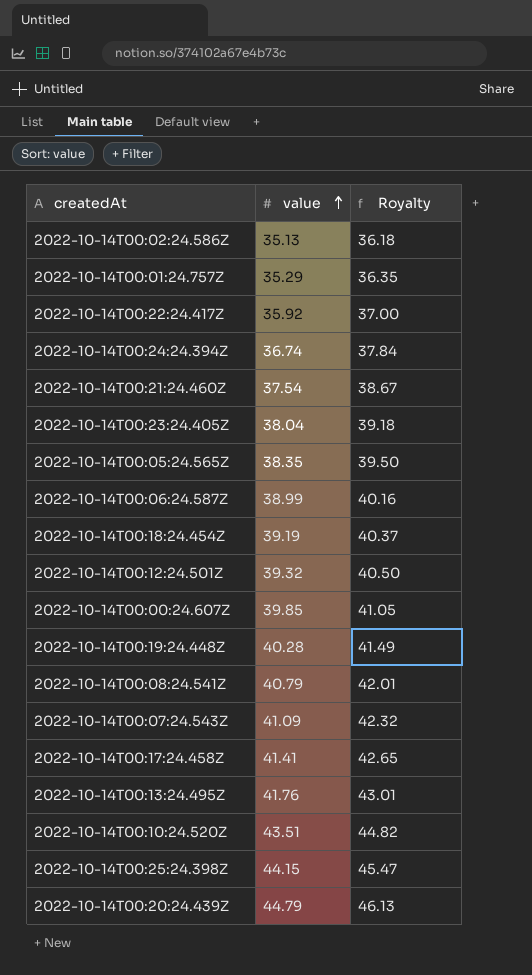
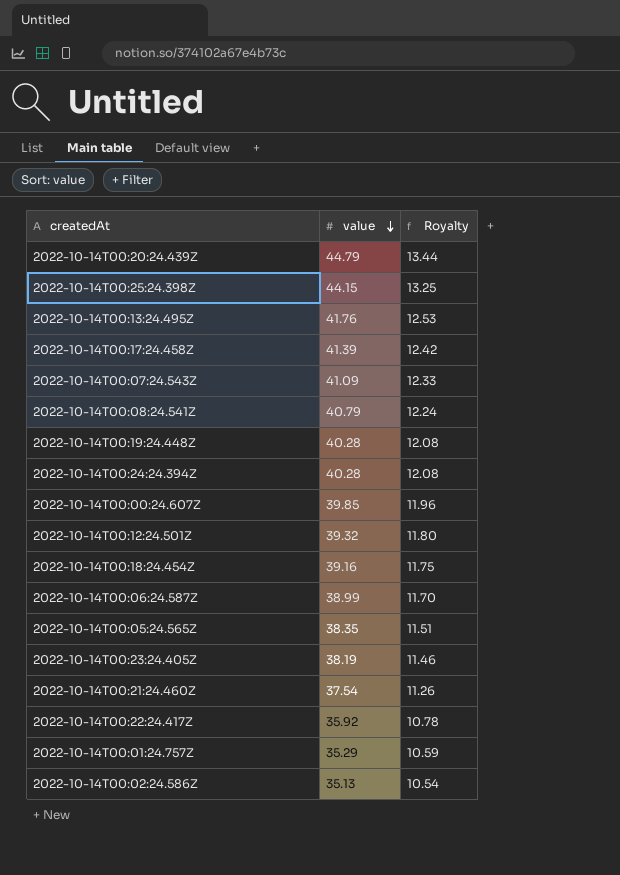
row order: value ascending -> value descending
column Royalty | formula: [value] * 1.03 -> [value] * 0.3
row 2022-10-14T00:10:24.520Z: 43.51 | 44.82 -> none
2022-10-14T00:17:24.458Z | value: 41.41 -> 41.39
2022-10-14T00:24:24.394Z | value: 36.74 -> 40.28
2022-10-14T00:18:24.454Z | value: 39.19 -> 39.16
2022-10-14T00:23:24.405Z | value: 38.04 -> 38.19

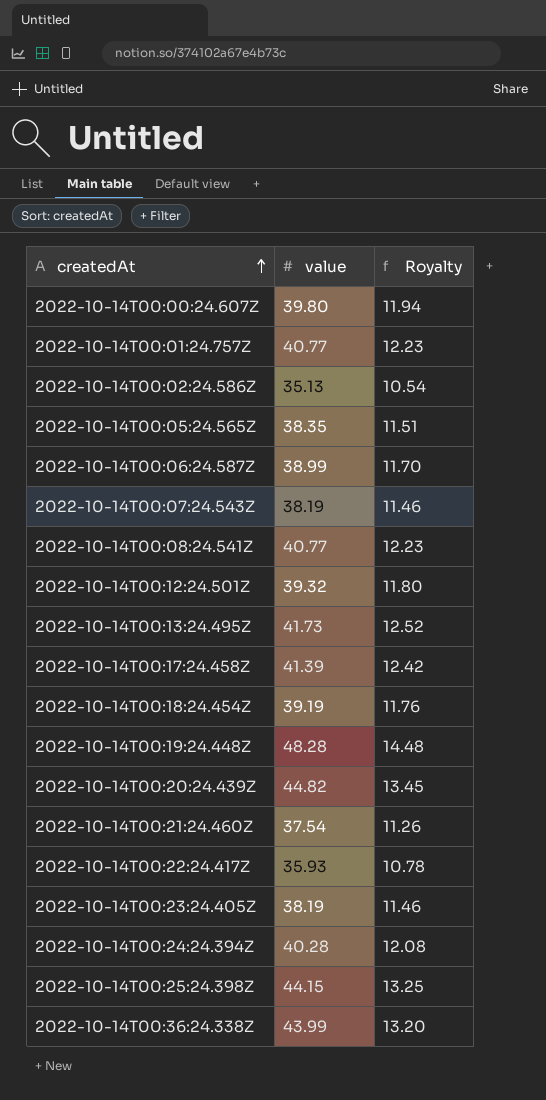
row order: value descending -> createdAt ascending
2022-10-14T00:00:24.607Z | value: 39.85 -> 39.80
2022-10-14T00:00:24.607Z | Royalty: 11.96 -> 11.94
2022-10-14T00:01:24.757Z | value: 35.29 -> 40.77
2022-10-14T00:01:24.757Z | Royalty: 10.59 -> 12.23
2022-10-14T00:07:24.543Z | value: 41.09 -> 38.19
2022-10-14T00:07:24.543Z | Royalty: 12.33 -> 11.46
2022-10-14T00:08:24.541Z | value: 40.79 -> 40.77
2022-10-14T00:08:24.541Z | Royalty: 12.24 -> 12.23
2022-10-14T00:13:24.495Z | value: 41.76 -> 41.73
2022-10-14T00:13:24.495Z | Royalty: 12.53 -> 12.52
2022-10-14T00:18:24.454Z | value: 39.16 -> 39.19
2022-10-14T00:18:24.454Z | Royalty: 11.75 -> 11.76
2022-10-14T00:19:24.448Z | value: 40.28 -> 48.28
2022-10-14T00:19:24.448Z | Royalty: 12.08 -> 14.48
2022-10-14T00:20:24.439Z | value: 44.79 -> 44.82
2022-10-14T00:20:24.439Z | Royalty: 13.44 -> 13.45
2022-10-14T00:22:24.417Z | value: 35.92 -> 35.93
row 2022-10-14T00:36:24.338Z: none -> 43.99 | 13.20

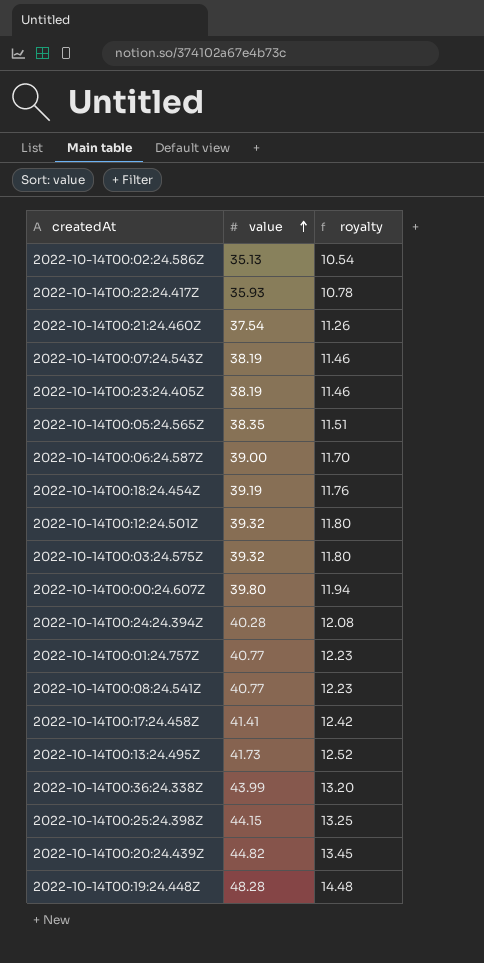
row order: createdAt ascending -> value ascending
column name: Royalty -> royalty
2022-10-14T00:06:24.587Z | value: 38.99 -> 39.00
row 2022-10-14T00:03:24.575Z: none -> 39.32 | 11.80
2022-10-14T00:17:24.458Z | value: 41.39 -> 41.41

